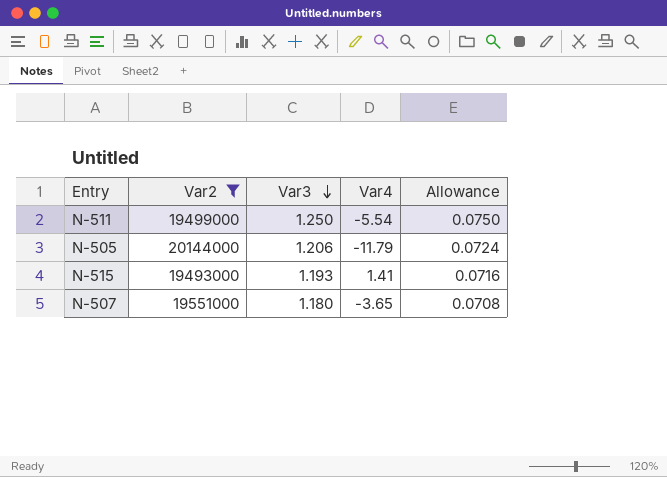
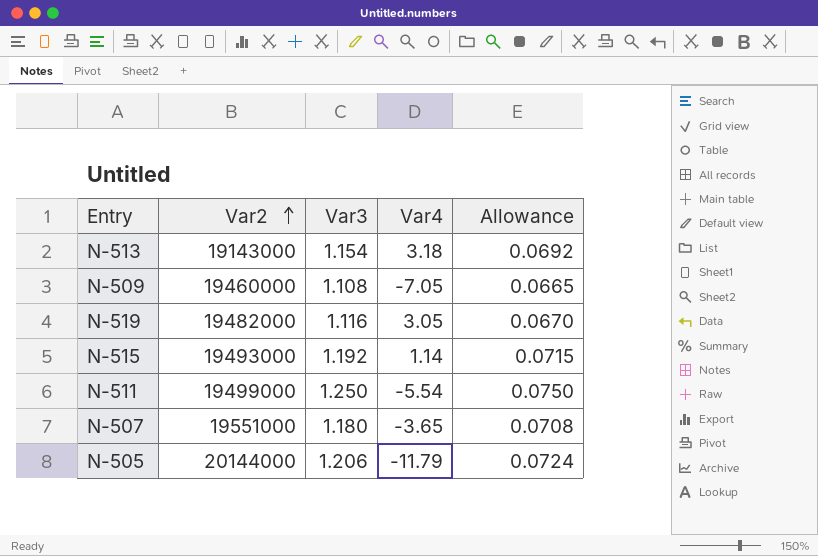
filter: Var2 >= 19493000 -> none
row order: Var3 descending -> Var2 ascending
N-515 | Var3: 1.193 -> 1.192
N-515 | Var4: 1.41 -> 1.14
N-515 | Allowance: 0.0716 -> 0.0715

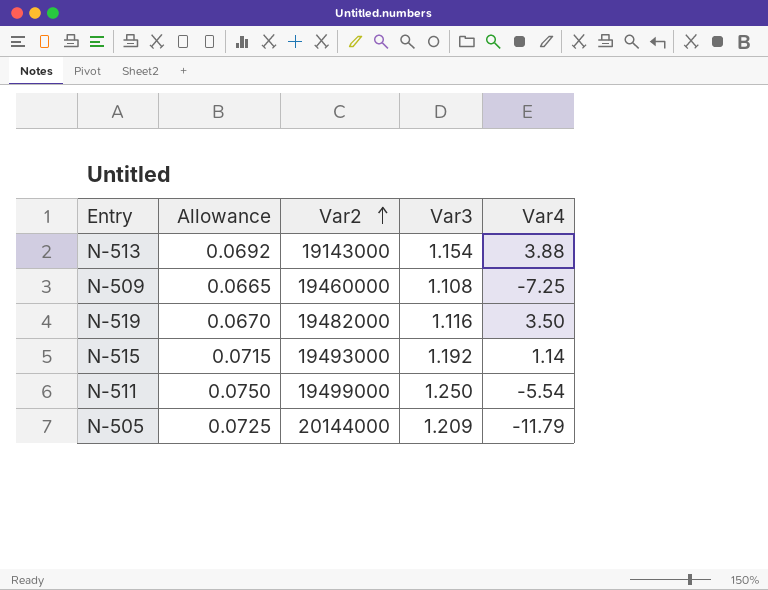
column Allowance | position: 5 -> 2
row N-507: 19551000 | 1.180 | -3.65 | 0.0708 -> none
N-513 | Var4: 3.18 -> 3.88
N-509 | Var4: -7.05 -> -7.25
N-519 | Var4: 3.05 -> 3.50
N-505 | Allowance: 0.0724 -> 0.0725
N-505 | Var3: 1.206 -> 1.209

